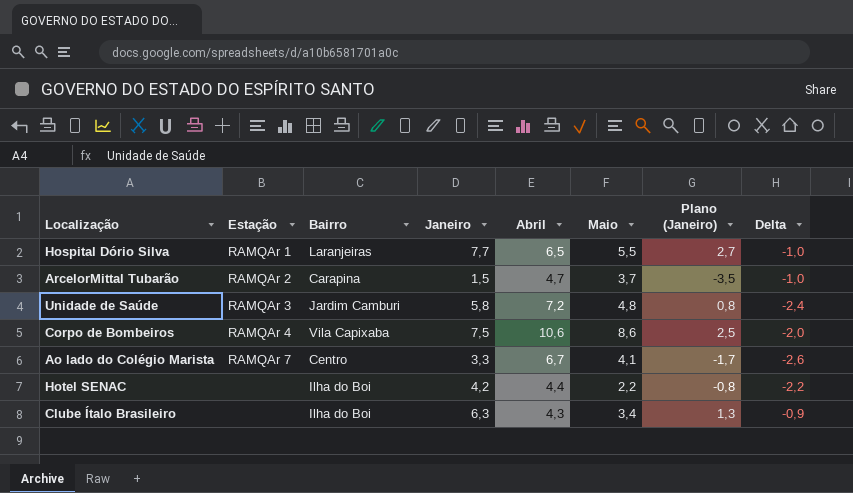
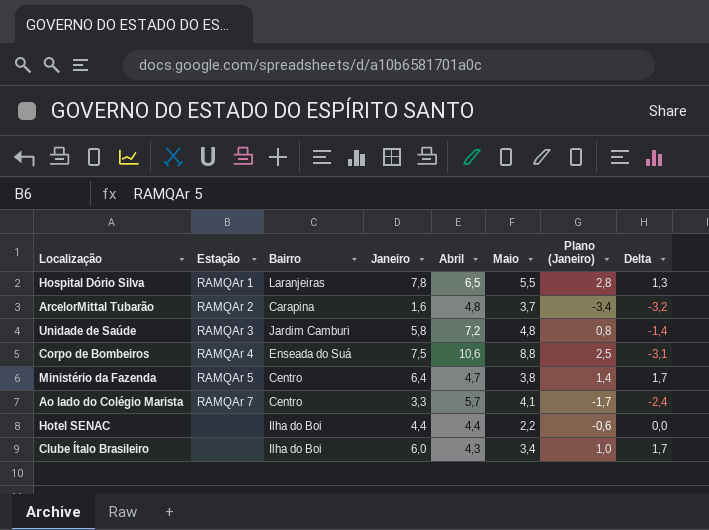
column Delta | formula: [Maio] - [Abril] -> [Janeiro] - [Abril]
Hospital Dório Silva | Janeiro: 7,7 -> 7,8
Hospital Dório Silva | Plano (Janeiro): 2,7 -> 2,8
ArcelorMittal Tubarão | Janeiro: 1,5 -> 1,6
ArcelorMittal Tubarão | Abril: 4,7 -> 4,8
ArcelorMittal Tubarão | Plano (Janeiro): -3,5 -> -3,4
Corpo de Bombeiros | Bairro: Vila Capixaba -> Enseada do Suá
Corpo de Bombeiros | Maio: 8,6 -> 8,8
row Ministério da Fazenda: none -> RAMQAr 5 | Centro | 6,4 | 4,7 | 3,8 | 1,4 | 1,7
Ao lado do Colégio Marista | Abril: 6,7 -> 5,7
Hotel SENAC | Janeiro: 4,2 -> 4,4
Hotel SENAC | Plano (Janeiro): -0,8 -> -0,6
Clube Ítalo Brasileiro | Janeiro: 6,3 -> 6,0
Clube Ítalo Brasileiro | Plano (Janeiro): 1,3 -> 1,0

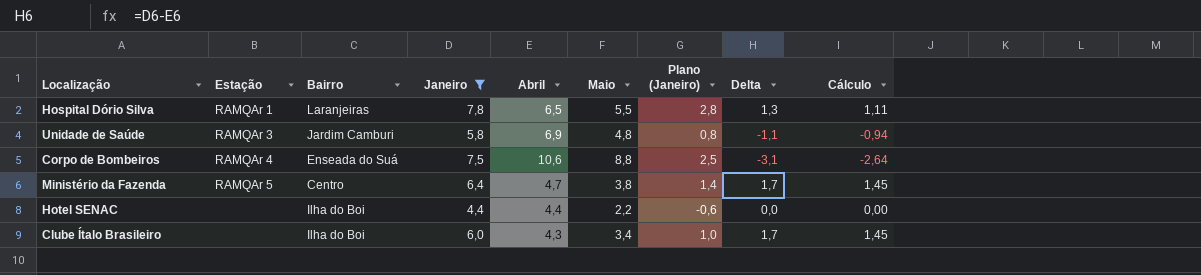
filter: none -> Janeiro >= 4,4
column Cálculo | formula: none -> [Delta] * 0,85
Unidade de Saúde | Abril: 7,2 -> 6,9
Unidade de Saúde | Delta: -1,4 -> -1,1

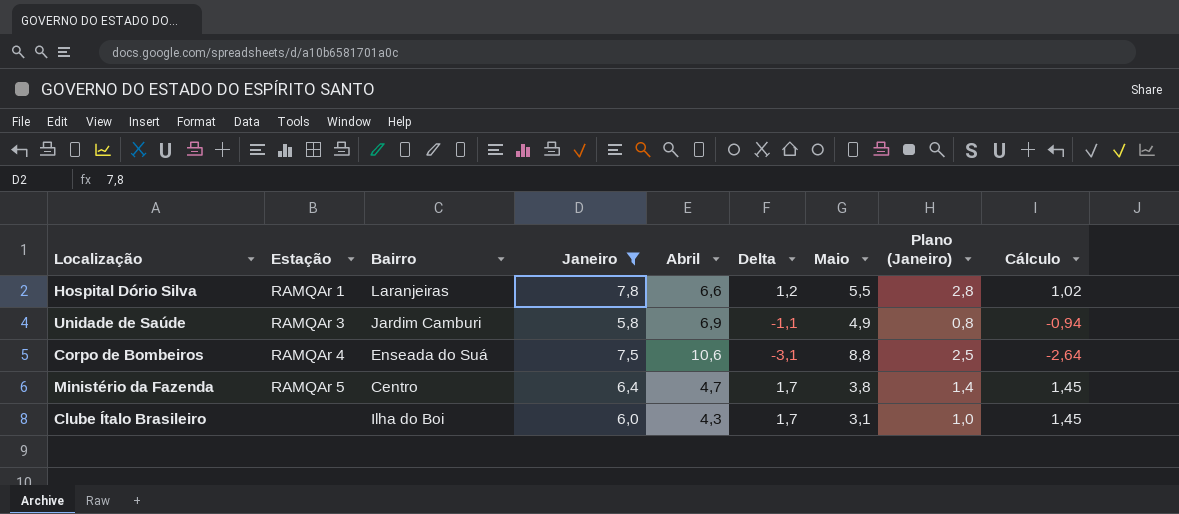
column Delta | position: 8 -> 6
row Hotel SENAC: none | Ilha do Boi | 4,4 | 4,4 | 2,2 | -0,6 | 0,0 | 0,00 -> none
Hospital Dório Silva | Abril: 6,5 -> 6,6
Hospital Dório Silva | Delta: 1,3 -> 1,2
Hospital Dório Silva | Cálculo: 1,11 -> 1,02
Unidade de Saúde | Maio: 4,8 -> 4,9
Clube Ítalo Brasileiro | Maio: 3,4 -> 3,1

